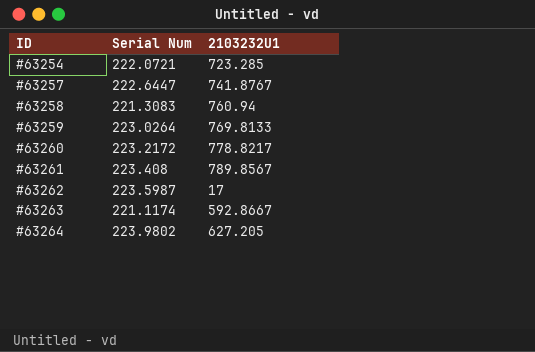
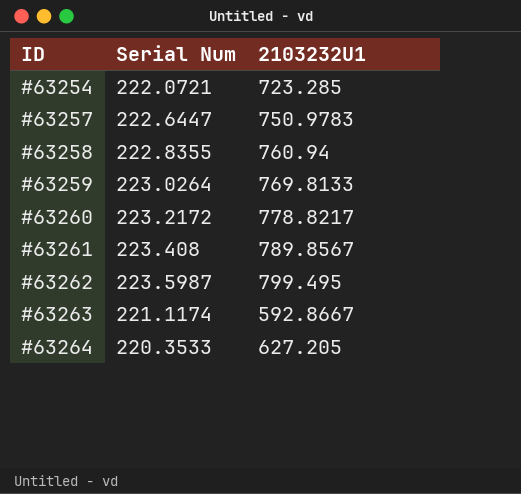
#63257 | 2103232U1: 741.8767 -> 750.9783
#63258 | Serial Num: 221.3083 -> 222.8355
#63262 | 2103232U1: 17 -> 799.495
#63264 | Serial Num: 223.9802 -> 220.3533

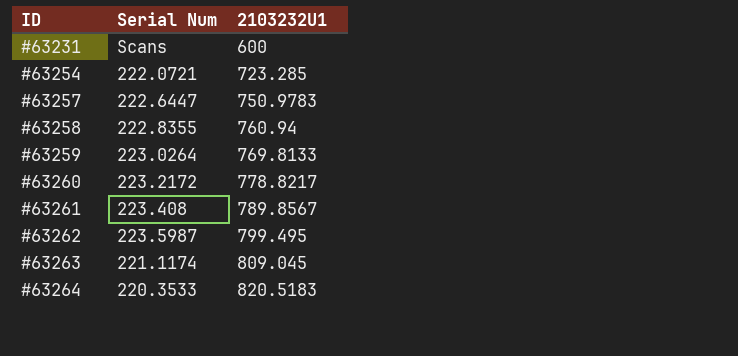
row #63231: none -> Scans | 600
#63263 | 2103232U1: 592.8667 -> 809.045
#63264 | 2103232U1: 627.205 -> 820.5183

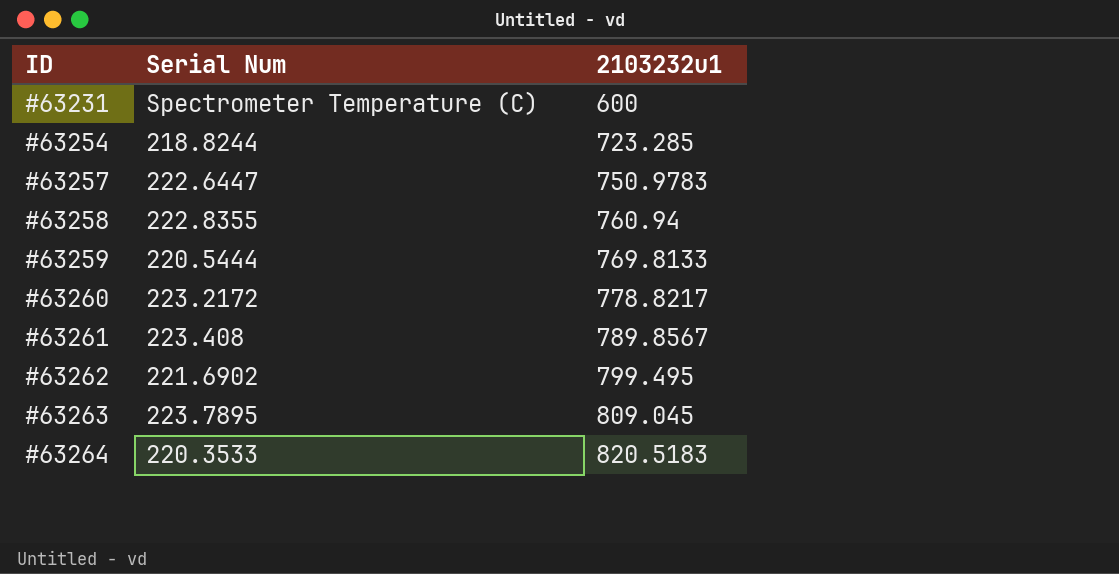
column name: 2103232U1 -> 2103232u1
#63231 | Serial Num: Scans -> Spectrometer Temperature (C)
#63254 | Serial Num: 222.0721 -> 218.8244
#63259 | Serial Num: 223.0264 -> 220.5444
#63262 | Serial Num: 223.5987 -> 221.6902
#63263 | Serial Num: 221.1174 -> 223.7895

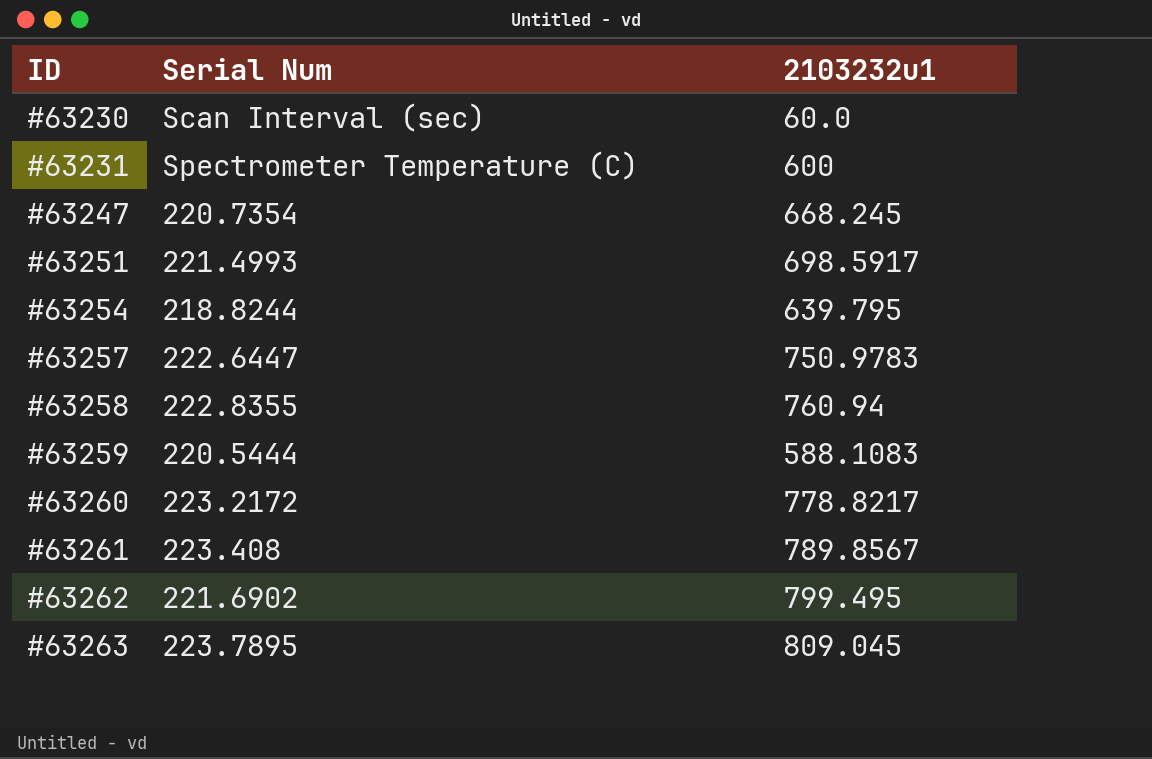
row #63264: 220.3533 | 820.5183 -> none
row #63230: none -> Scan Interval (sec) | 60.0
row #63247: none -> 220.7354 | 668.245
row #63251: none -> 221.4993 | 698.5917
#63254 | 2103232u1: 723.285 -> 639.795
#63259 | 2103232u1: 769.8133 -> 588.1083

